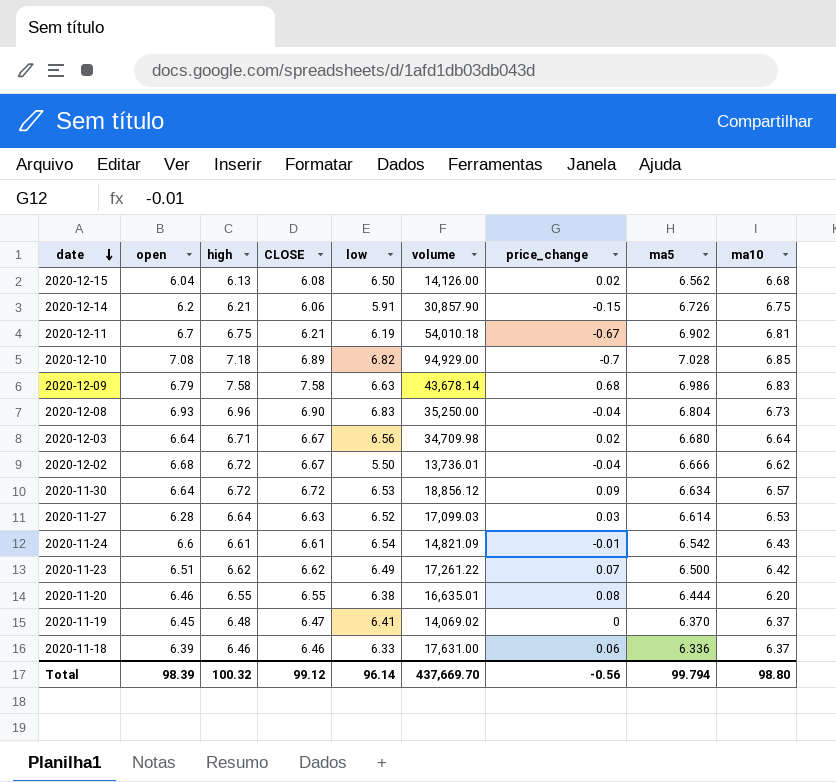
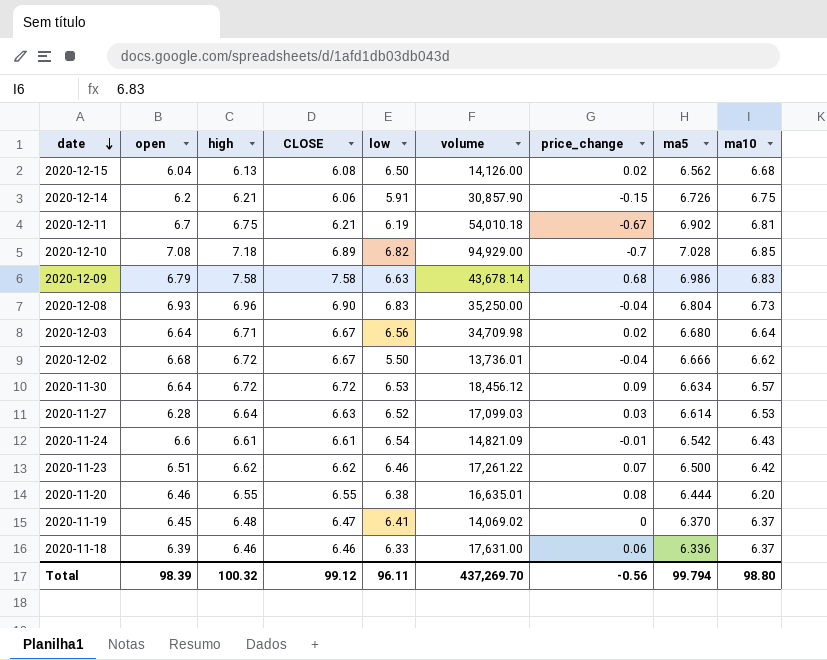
2020-11-30 | volume: 18,856.12 -> 18,456.12
2020-11-23 | low: 6.49 -> 6.46
Total | low: 96.14 -> 96.11
Total | volume: 437,669.70 -> 437,269.70

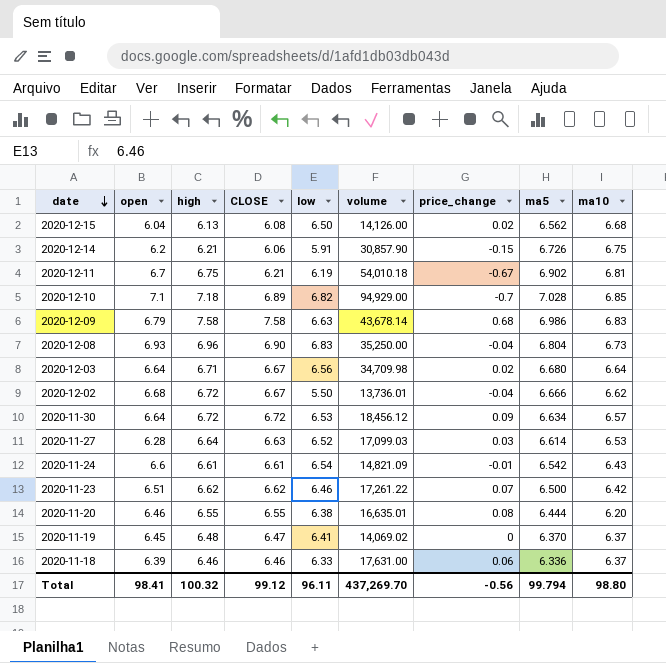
2020-12-10 | open: 7.08 -> 7.1
Total | open: 98.39 -> 98.41

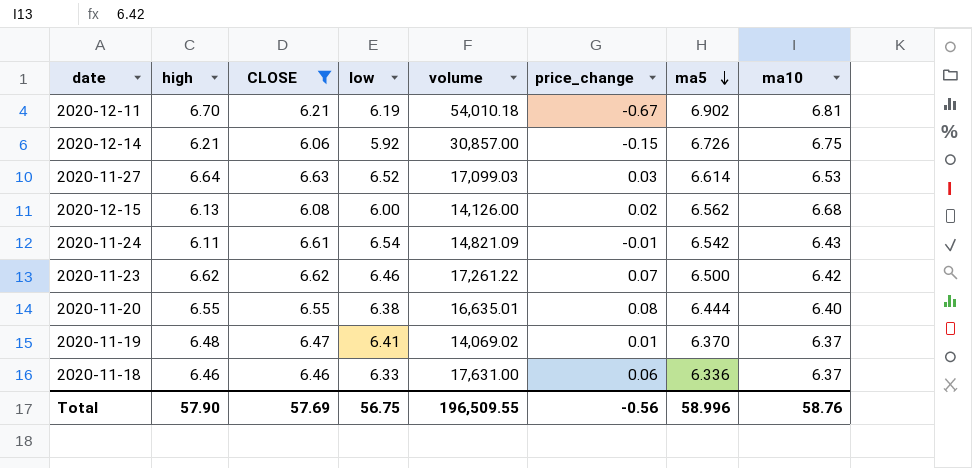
filter: none -> CLOSE <= 6.63
row order: date descending -> ma5 descending
column open | position: 2 -> none
2020-12-11 | high: 6.75 -> 6.70
2020-12-14 | low: 5.91 -> 5.92
2020-12-14 | volume: 30,857.90 -> 30,857.00
2020-12-15 | low: 6.50 -> 6.00
2020-11-24 | high: 6.61 -> 6.11
2020-11-20 | ma10: 6.20 -> 6.40
2020-11-19 | price_change: 0 -> 0.01
Total | high: 100.32 -> 57.90
Total | CLOSE: 99.12 -> 57.69
Total | low: 96.11 -> 56.75
Total | volume: 437,269.70 -> 196,509.55
Total | ma5: 99.794 -> 58.996
Total | ma10: 98.80 -> 58.76

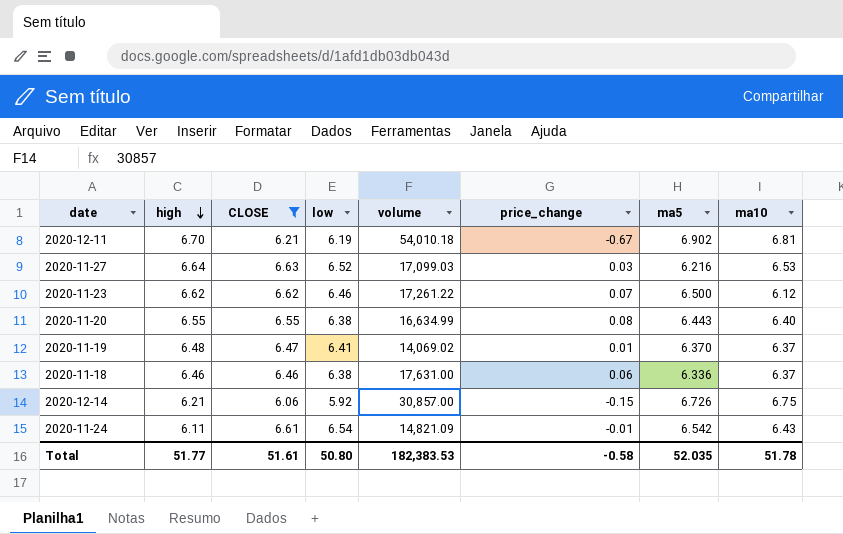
row order: ma5 descending -> high descending
row 2020-12-15: 6.13 | 6.08 | 6.00 | 14,126.00 | 0.02 | 6.562 | 6.68 -> none
2020-11-27 | ma5: 6.614 -> 6.216
2020-11-23 | ma10: 6.42 -> 6.12
2020-11-20 | volume: 16,635.01 -> 16,634.99
2020-11-20 | ma5: 6.444 -> 6.443
2020-11-18 | low: 6.33 -> 6.38
Total | high: 57.90 -> 51.77
Total | CLOSE: 57.69 -> 51.61
Total | low: 56.75 -> 50.80
Total | volume: 196,509.55 -> 182,383.53
Total | price_change: -0.56 -> -0.58
Total | ma5: 58.996 -> 52.035
Total | ma10: 58.76 -> 51.78

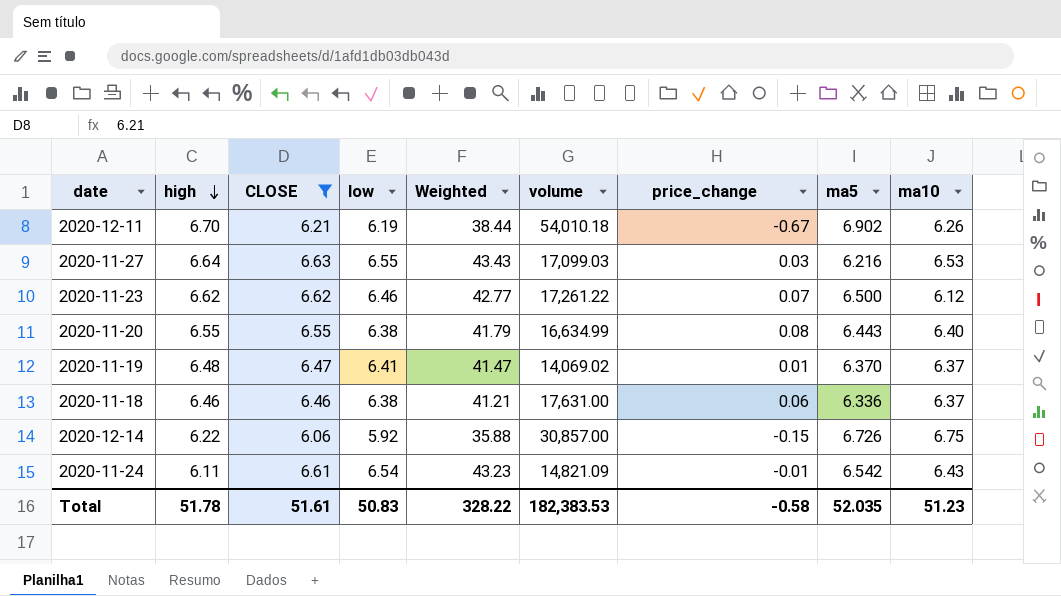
column Weighted | formula: none -> [CLOSE] * [low]
2020-12-11 | ma10: 6.81 -> 6.26
2020-11-27 | low: 6.52 -> 6.55
2020-12-14 | high: 6.21 -> 6.22
Total | high: 51.77 -> 51.78
Total | low: 50.80 -> 50.83
Total | ma10: 51.78 -> 51.23

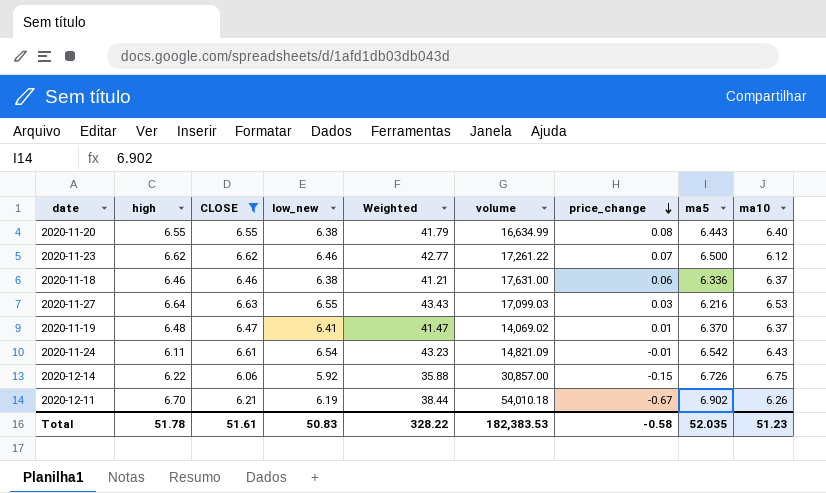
row order: high descending -> price_change descending
column name: low -> low_new

